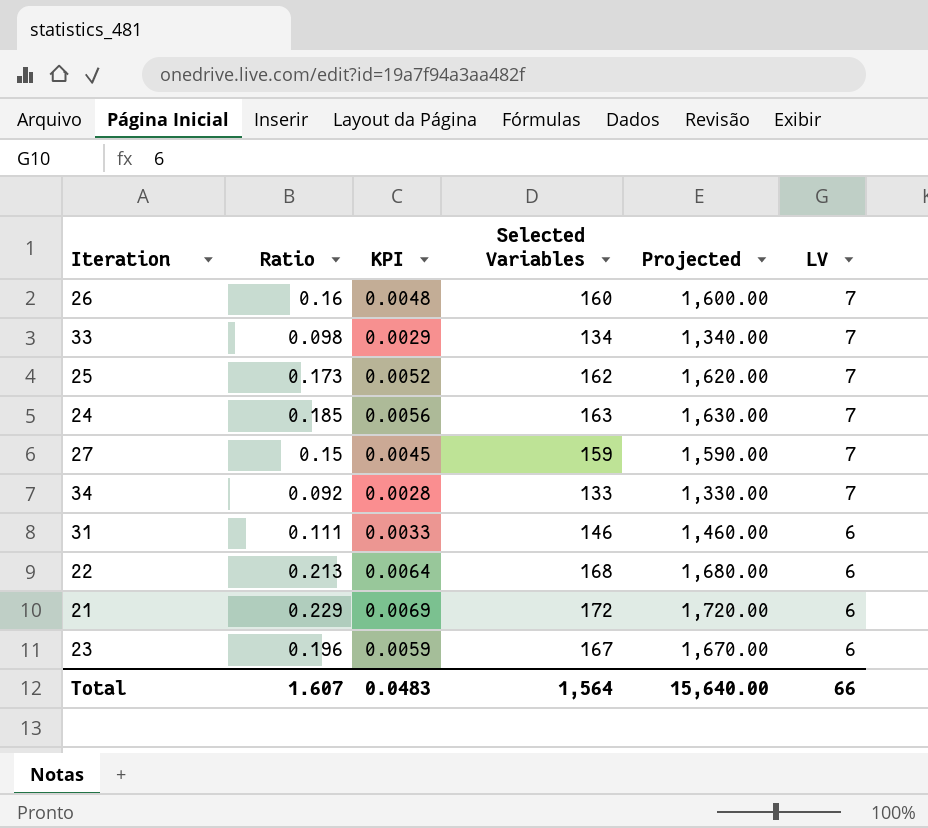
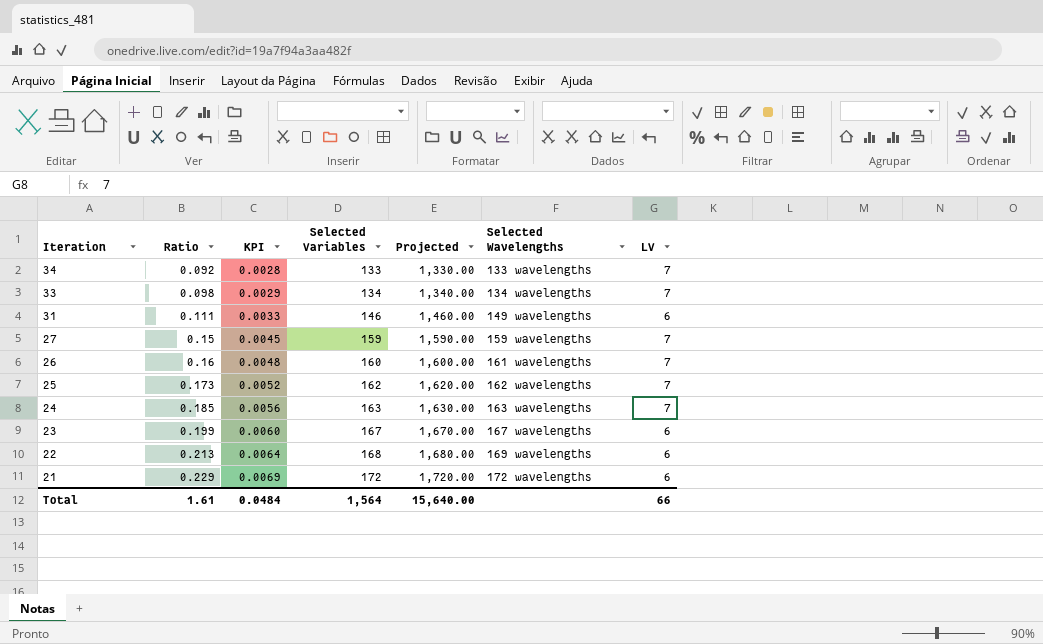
row order: LV descending -> Iteration descending
column Selected Wavelengths | position: none -> 6
23 | Ratio: 0.196 -> 0.199
23 | KPI: 0.0059 -> 0.0060
Total | Ratio: 1.607 -> 1.61
Total | KPI: 0.0483 -> 0.0484

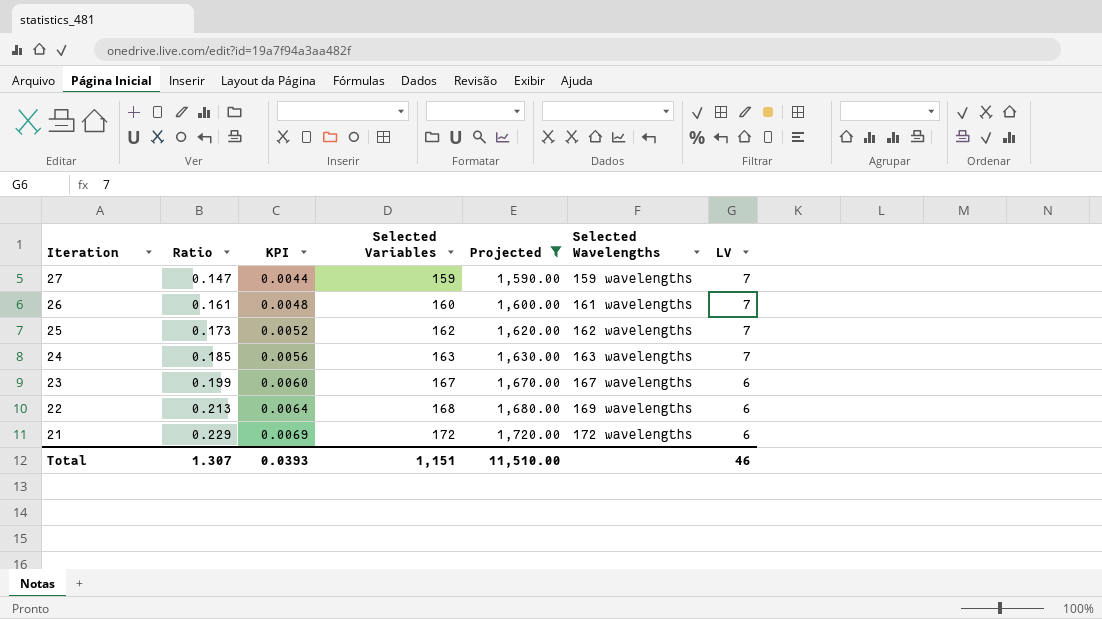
filter: none -> Projected >= 1,590.00
27 | Ratio: 0.15 -> 0.147
27 | KPI: 0.0045 -> 0.0044
26 | Ratio: 0.16 -> 0.161
Total | Ratio: 1.61 -> 1.307
Total | KPI: 0.0484 -> 0.0393
Total | Selected Variables: 1,564 -> 1,151
Total | Projected: 15,640.00 -> 11,510.00
Total | LV: 66 -> 46

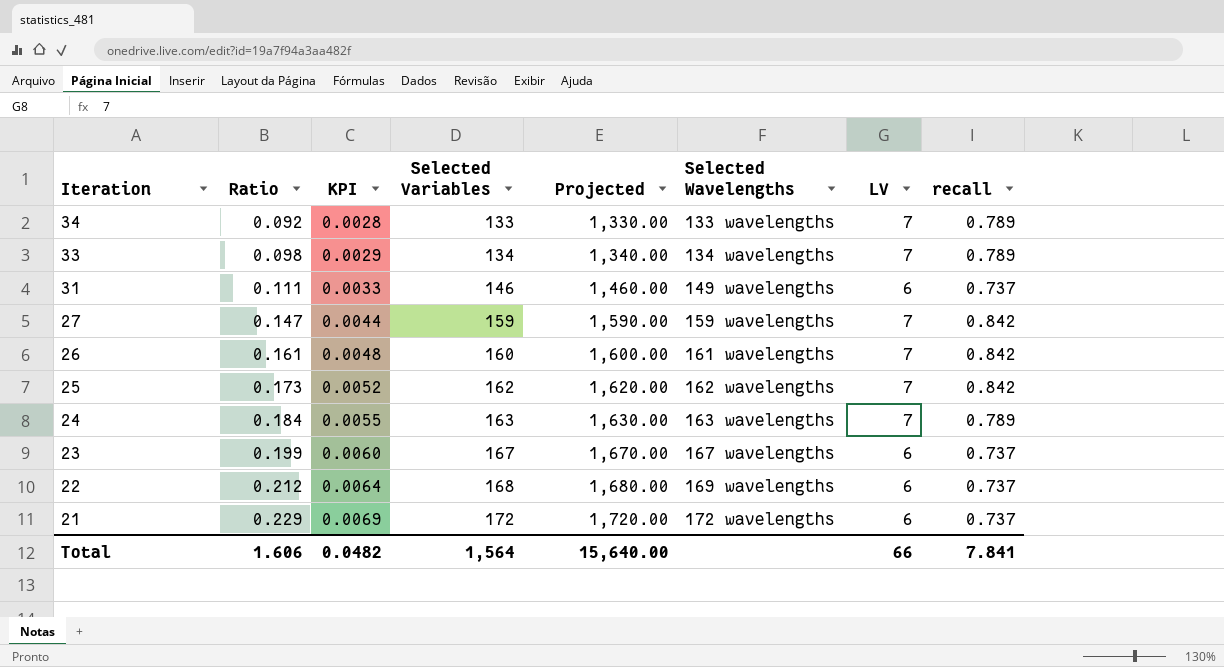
filter: Projected >= 1,590.00 -> none
column recall | position: none -> 8
24 | Ratio: 0.185 -> 0.184
24 | KPI: 0.0056 -> 0.0055
22 | Ratio: 0.213 -> 0.212
Total | Ratio: 1.307 -> 1.606
Total | KPI: 0.0393 -> 0.0482
Total | Selected Variables: 1,151 -> 1,564
Total | Projected: 11,510.00 -> 15,640.00
Total | LV: 46 -> 66

